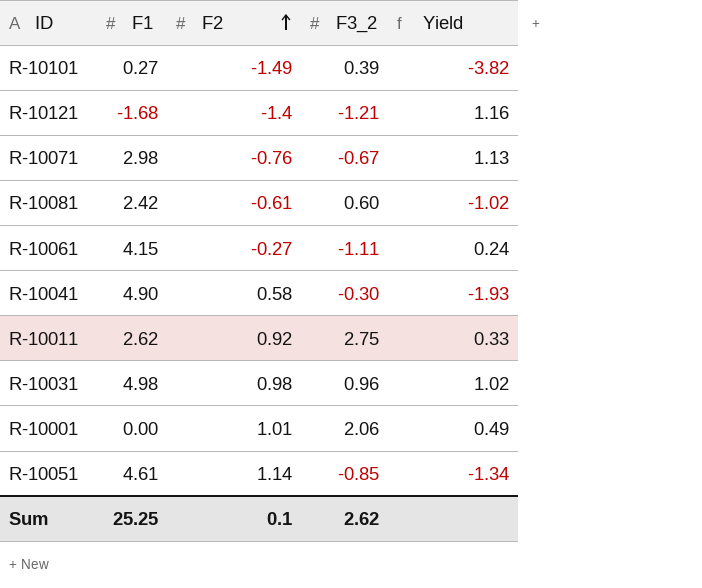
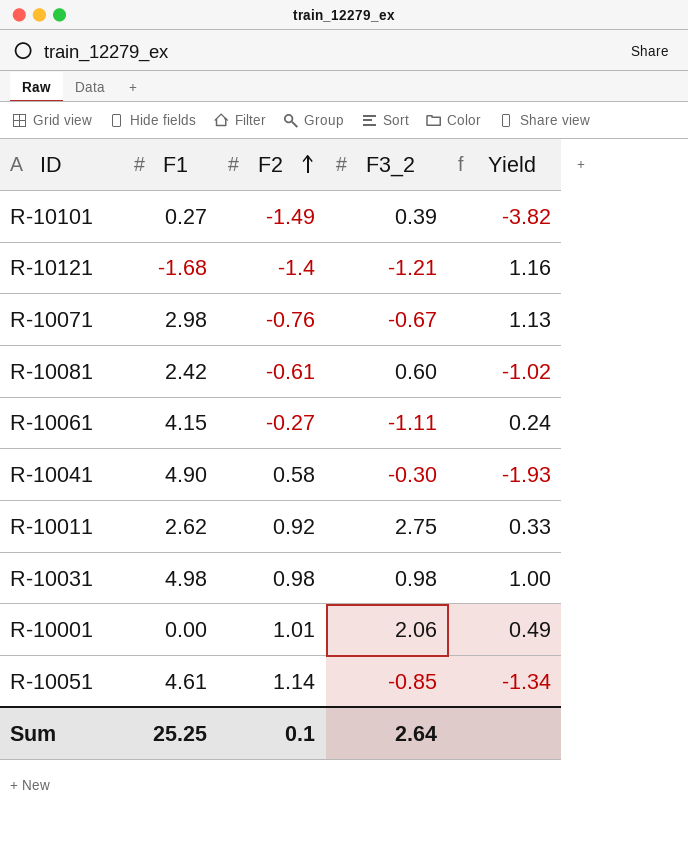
R-10031 | F3_2: 0.96 -> 0.98
R-10031 | Yield: 1.02 -> 1.00
Sum | F3_2: 2.62 -> 2.64

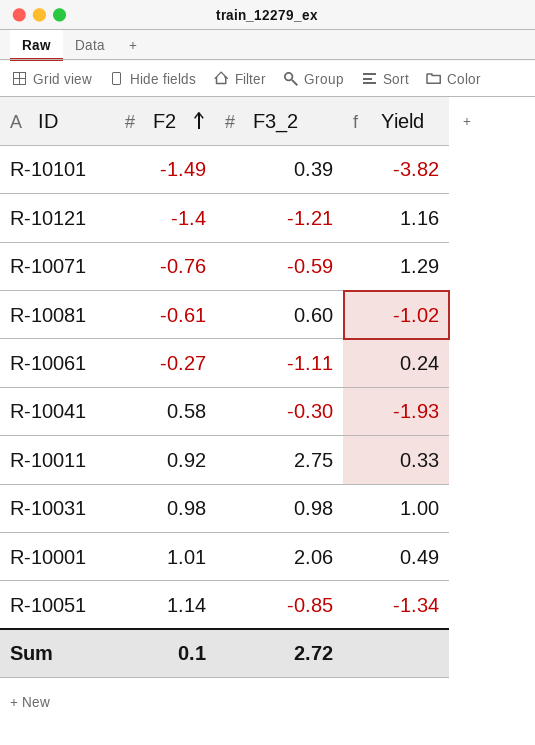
column F1 | position: 2 -> none
R-10071 | F3_2: -0.67 -> -0.59
R-10071 | Yield: 1.13 -> 1.29
Sum | F3_2: 2.64 -> 2.72

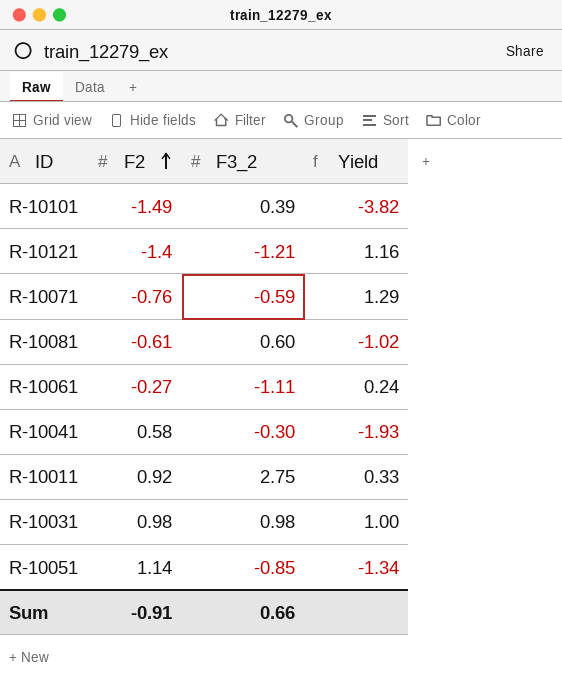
row R-10001: 1.01 | 2.06 | 0.49 -> none
Sum | F2: 0.1 -> -0.91
Sum | F3_2: 2.72 -> 0.66

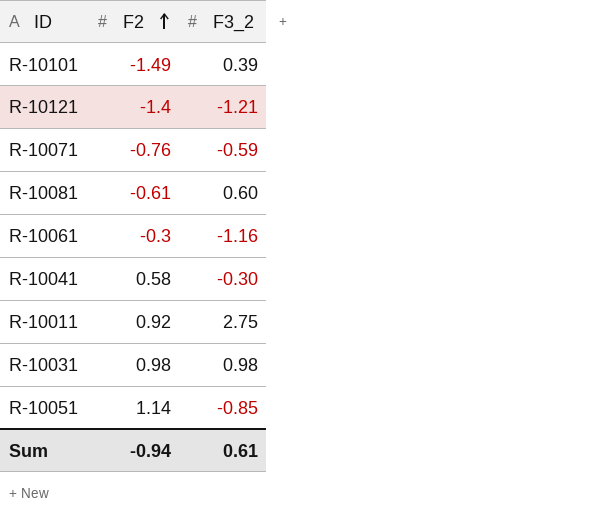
column Yield | formula: [F2] / [F3_2] -> none
R-10061 | F2: -0.27 -> -0.3
R-10061 | F3_2: -1.11 -> -1.16
Sum | F2: -0.91 -> -0.94
Sum | F3_2: 0.66 -> 0.61

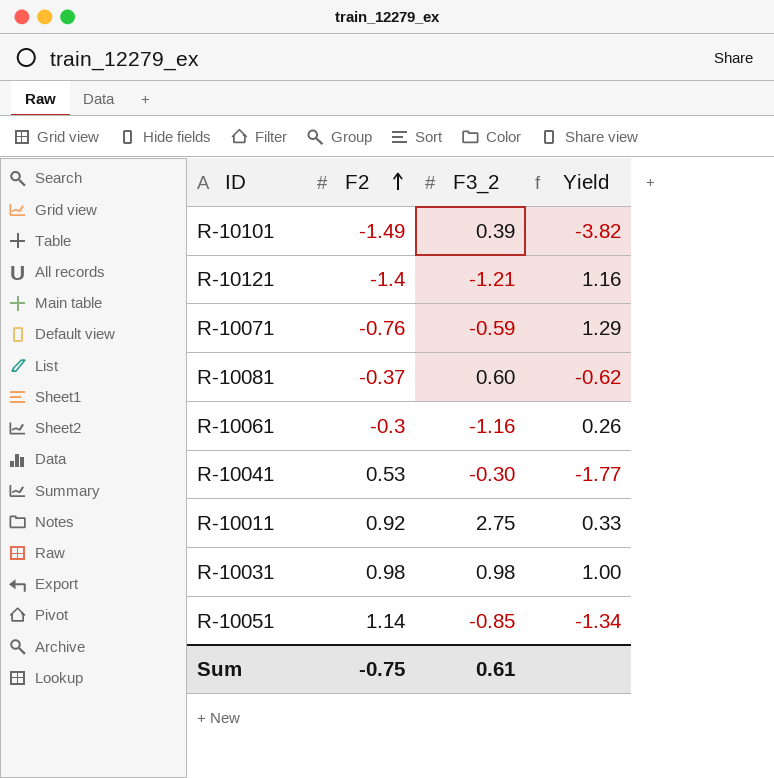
column Yield | formula: none -> [F2] / [F3_2]
R-10081 | F2: -0.61 -> -0.37
R-10041 | F2: 0.58 -> 0.53
Sum | F2: -0.94 -> -0.75

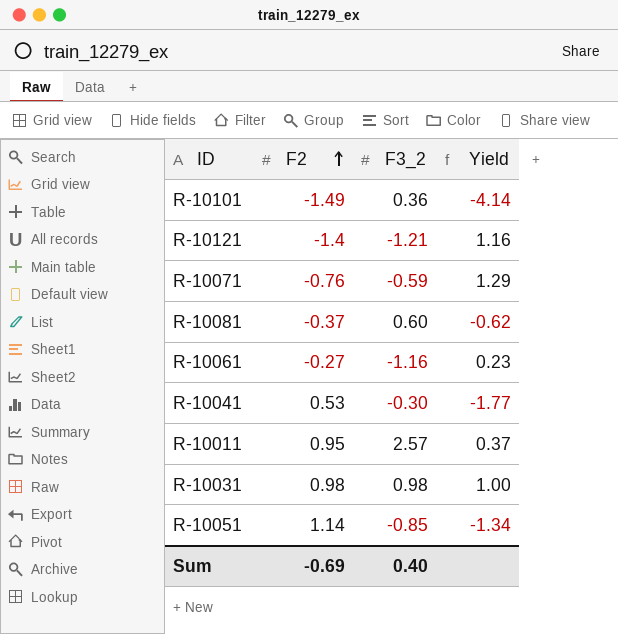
R-10101 | F3_2: 0.39 -> 0.36
R-10101 | Yield: -3.82 -> -4.14
R-10061 | F2: -0.3 -> -0.27
R-10061 | Yield: 0.26 -> 0.23
R-10011 | F2: 0.92 -> 0.95
R-10011 | F3_2: 2.75 -> 2.57
R-10011 | Yield: 0.33 -> 0.37
Sum | F2: -0.75 -> -0.69
Sum | F3_2: 0.61 -> 0.40

